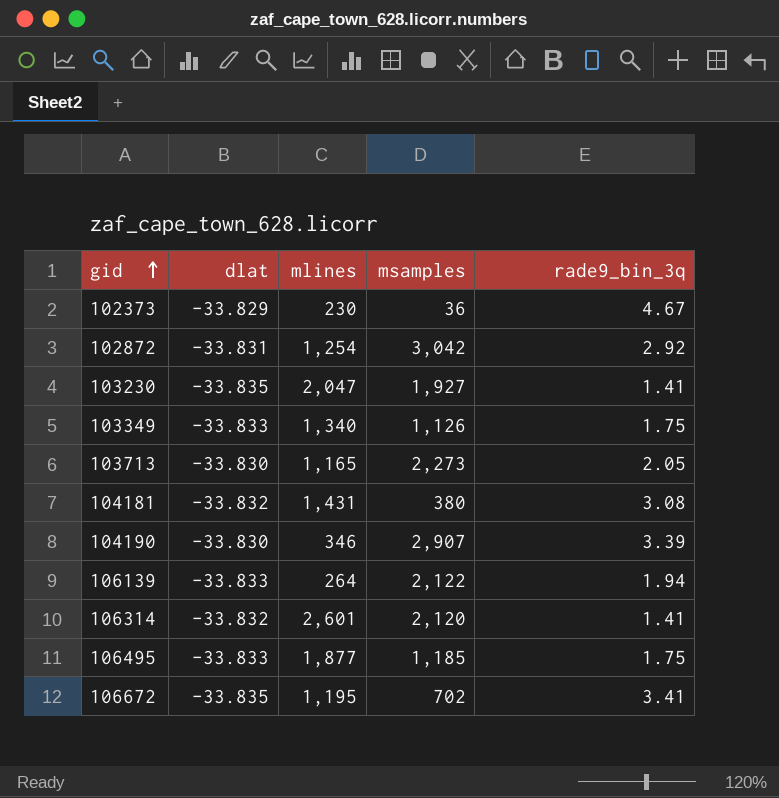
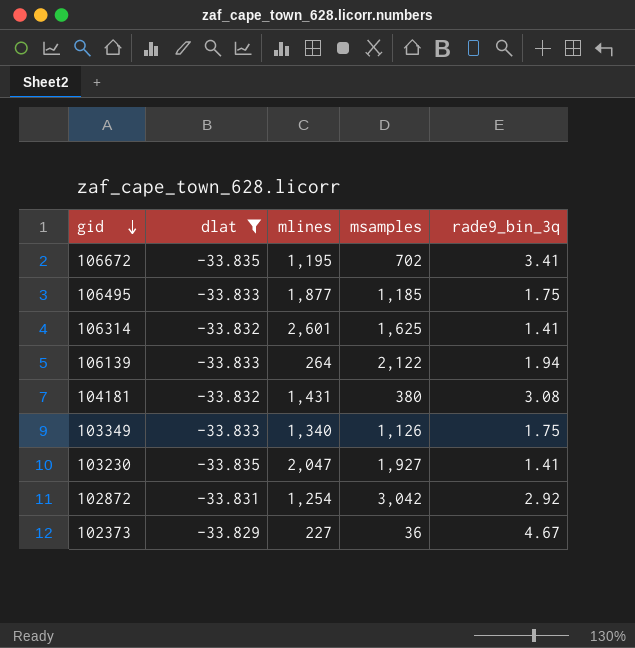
filter: none -> dlat != -33.830
row order: gid ascending -> gid descending
106314 | msamples: 2,120 -> 1,625
102373 | mlines: 230 -> 227

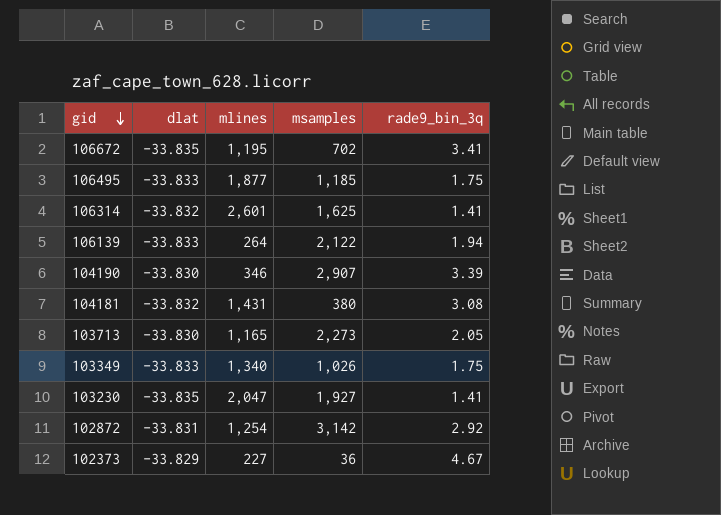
filter: dlat != -33.830 -> none
103349 | msamples: 1,126 -> 1,026
102872 | msamples: 3,042 -> 3,142

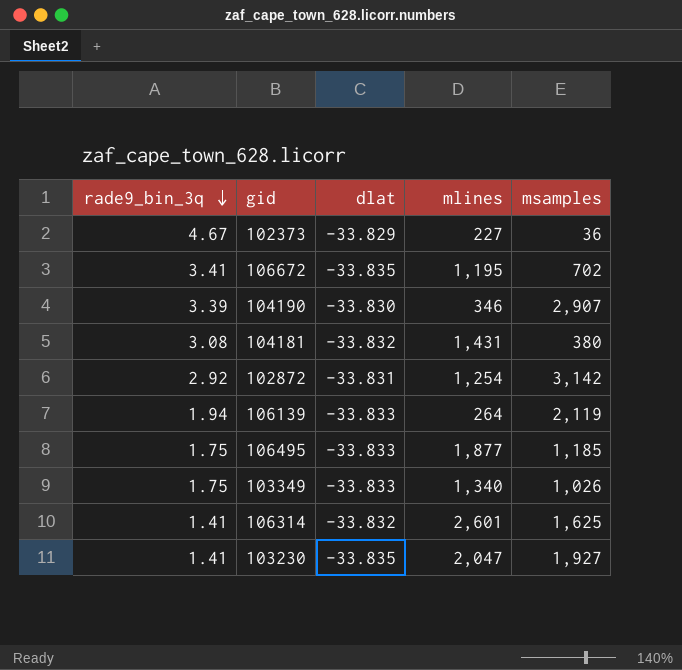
row order: gid descending -> rade9_bin_3q descending
column rade9_bin_3q | position: 5 -> 1
row 103713: -33.830 | 1,165 | 2,273 | 2.05 -> none
106139 | msamples: 2,122 -> 2,119

